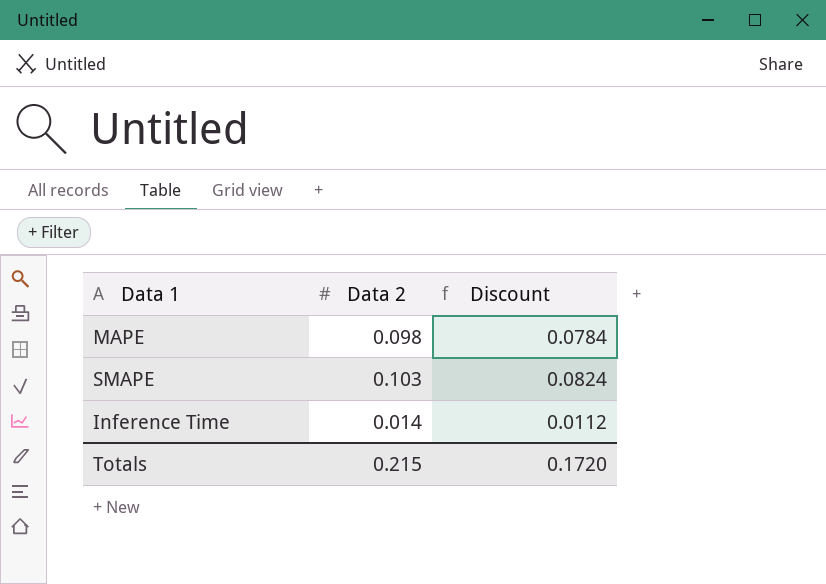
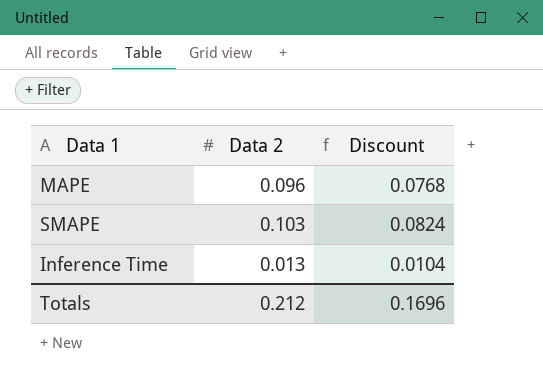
MAPE | Data 2: 0.098 -> 0.096
MAPE | Discount: 0.0784 -> 0.0768
Inference Time | Data 2: 0.014 -> 0.013
Inference Time | Discount: 0.0112 -> 0.0104
Totals | Data 2: 0.215 -> 0.212
Totals | Discount: 0.1720 -> 0.1696

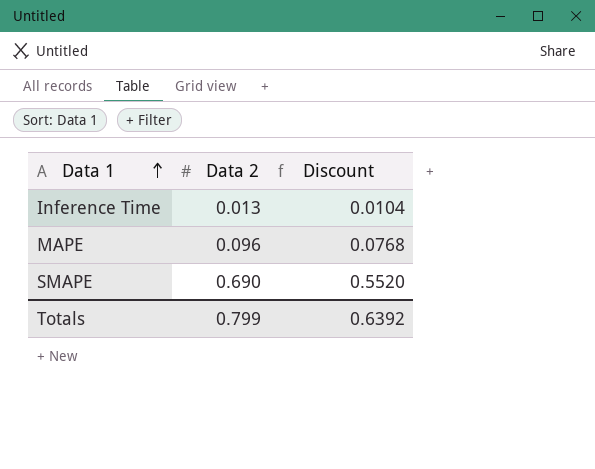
row order: none -> Data 1 ascending
SMAPE | Data 2: 0.103 -> 0.690
SMAPE | Discount: 0.0824 -> 0.5520
Totals | Data 2: 0.212 -> 0.799
Totals | Discount: 0.1696 -> 0.6392

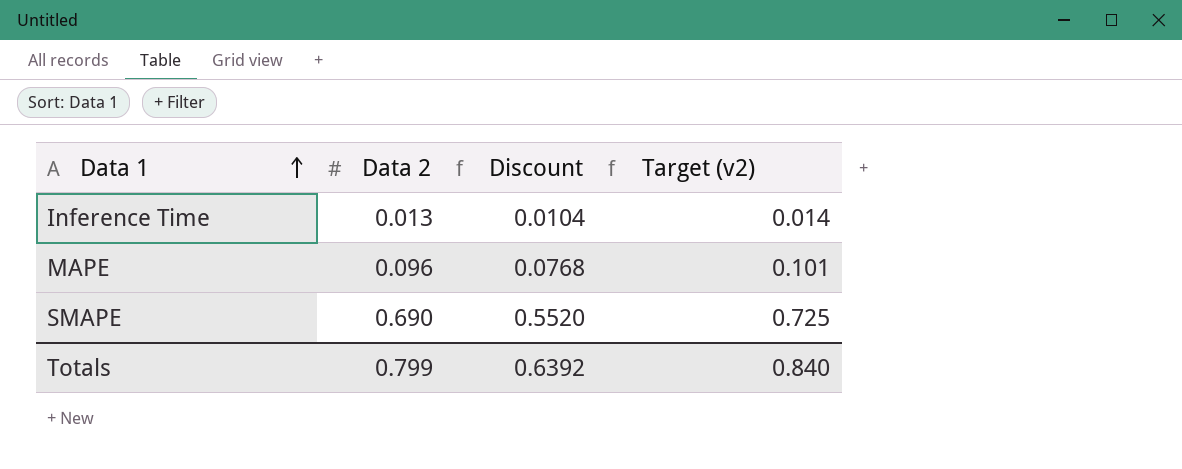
column Target (v2) | formula: none -> [Data 2] * 1.05

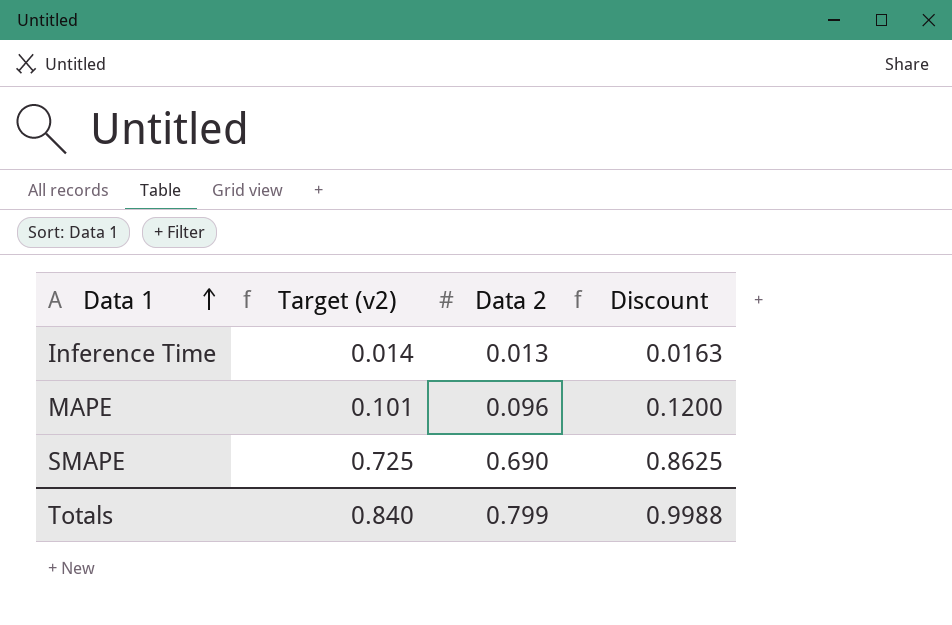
column Target (v2) | position: 4 -> 2
column Discount | formula: [Data 2] * 0.8 -> [Data 2] * 1.25
Totals | Discount: 0.6392 -> 0.9988

